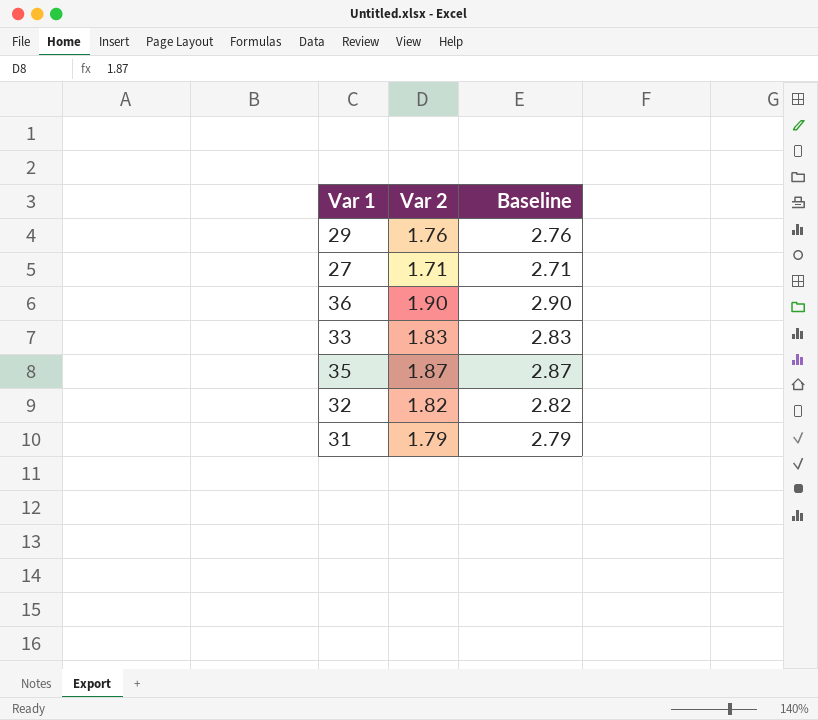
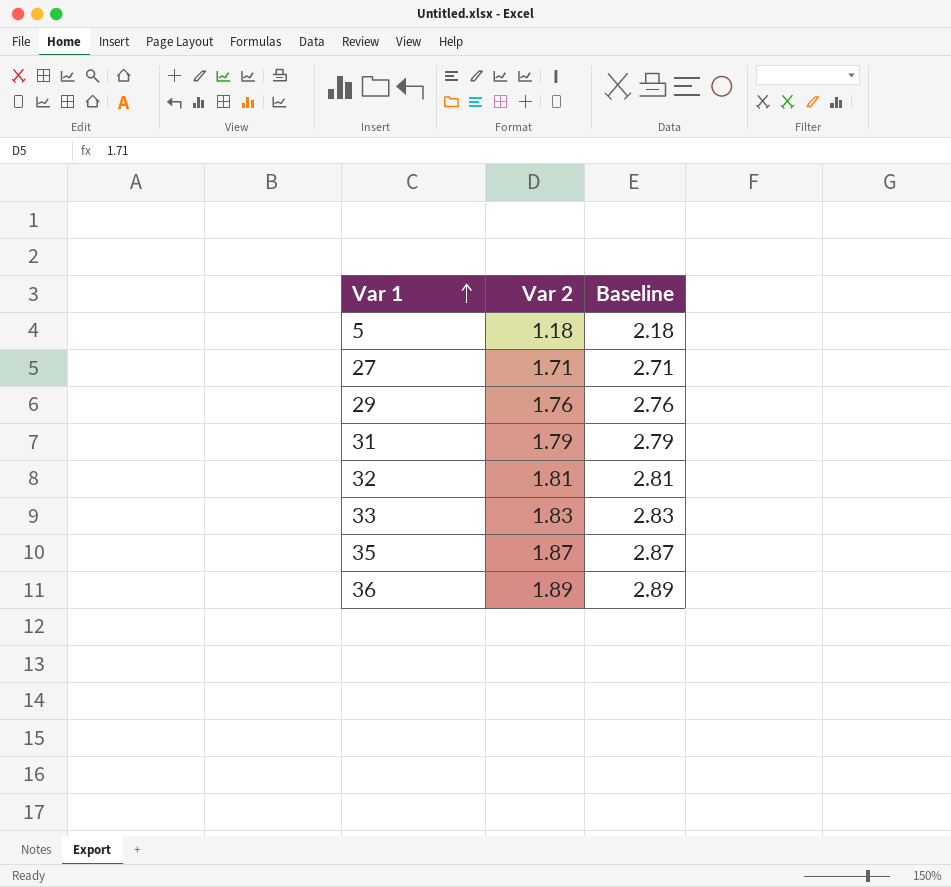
row order: none -> Var 1 ascending
row 5: none -> 1.18 | 2.18
32 | Var 2: 1.82 -> 1.81
32 | Baseline: 2.82 -> 2.81
36 | Var 2: 1.90 -> 1.89
36 | Baseline: 2.90 -> 2.89

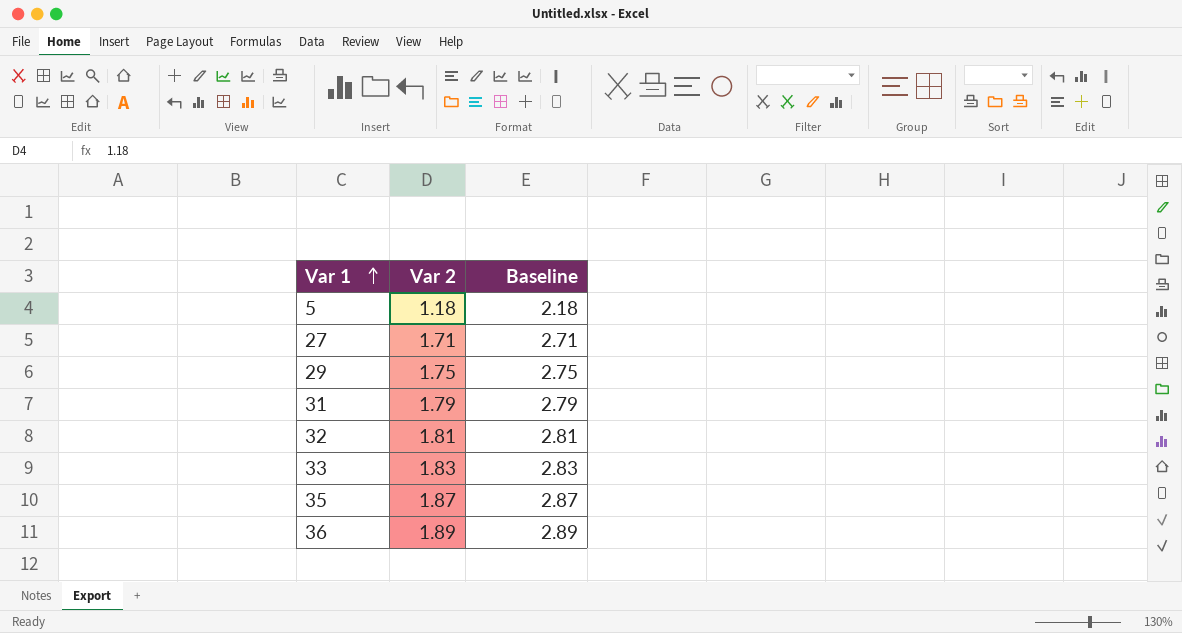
29 | Var 2: 1.76 -> 1.75
29 | Baseline: 2.76 -> 2.75

